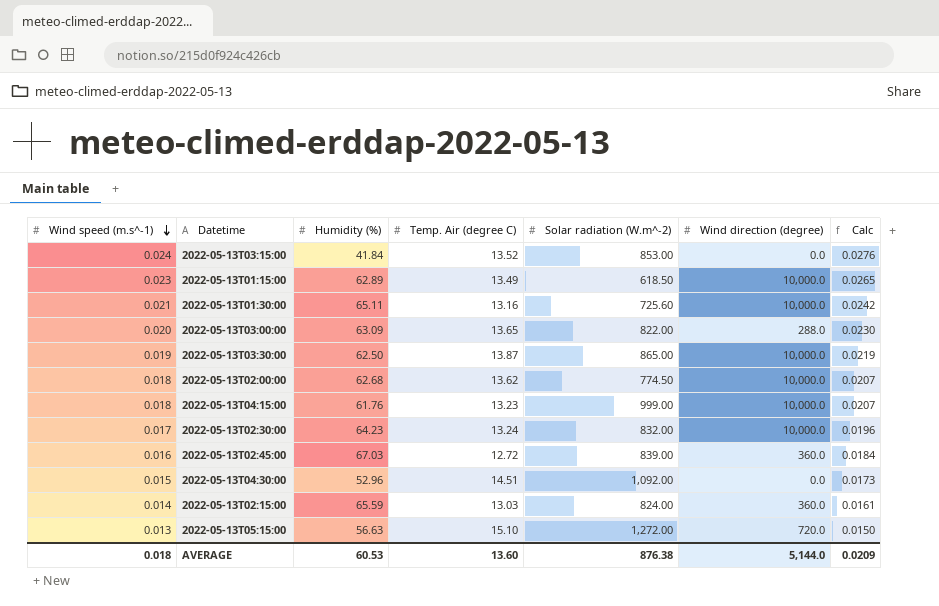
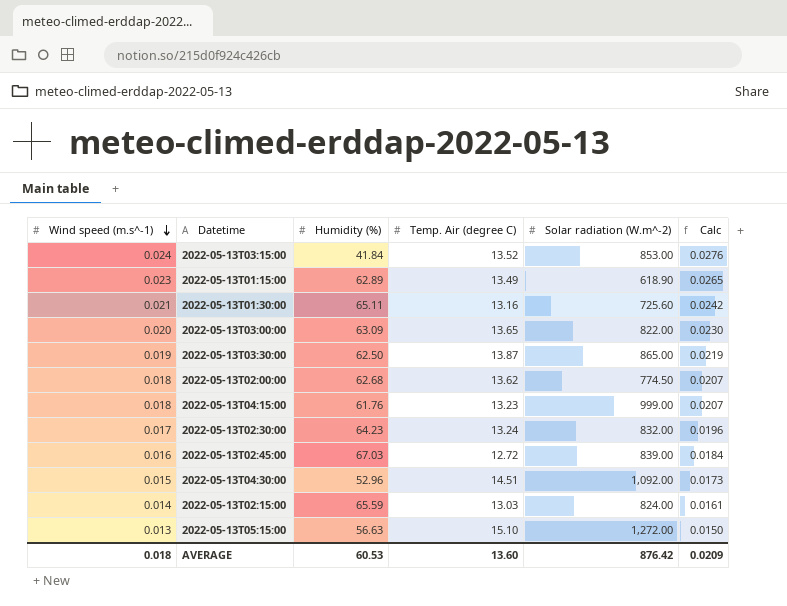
column Wind direction (degree) | position: 6 -> none
2022-05-13T01:15:00 | Solar radiation (W.m^-2): 618.50 -> 618.90
AVERAGE | Solar radiation (W.m^-2): 876.38 -> 876.42

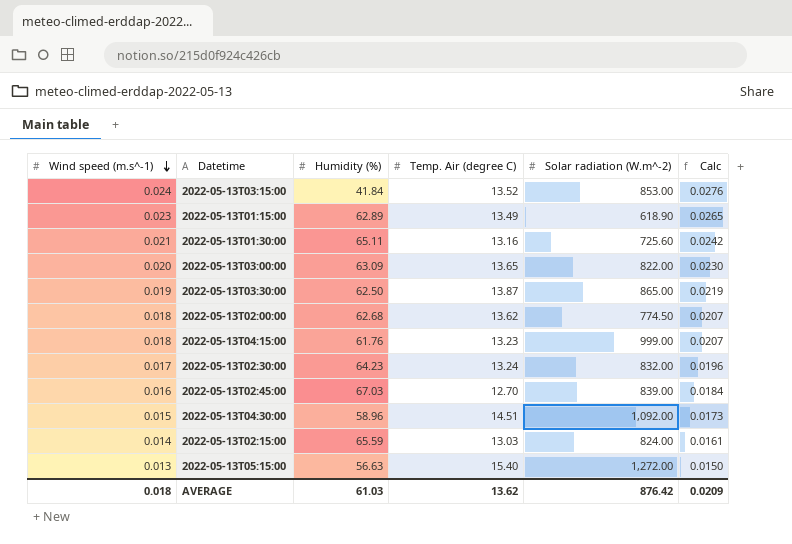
2022-05-13T02:45:00 | Temp. Air (degree C): 12.72 -> 12.70
2022-05-13T04:30:00 | Humidity (%): 52.96 -> 58.96
2022-05-13T05:15:00 | Temp. Air (degree C): 15.10 -> 15.40
AVERAGE | Humidity (%): 60.53 -> 61.03
AVERAGE | Temp. Air (degree C): 13.60 -> 13.62

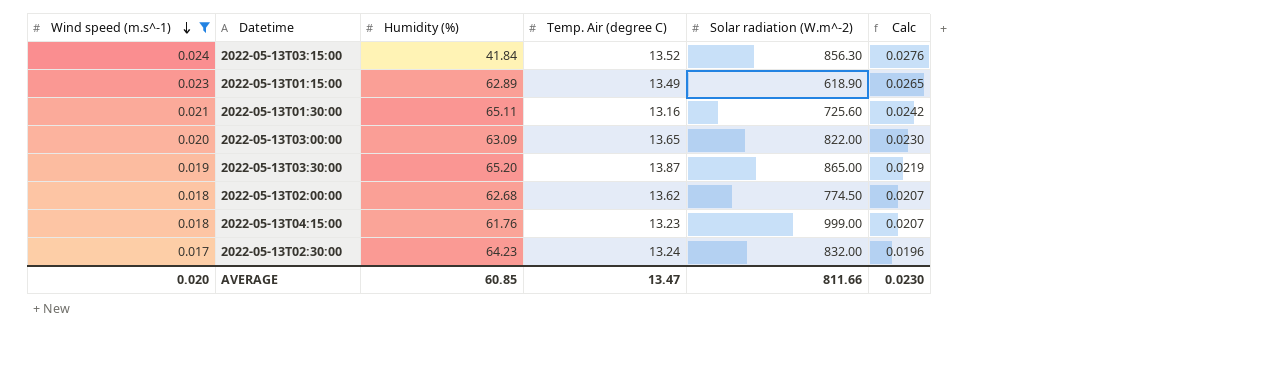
filter: none -> Wind speed (m.s^-1) >= 0.017
2022-05-13T03:15:00 | Solar radiation (W.m^-2): 853.00 -> 856.30
2022-05-13T03:30:00 | Humidity (%): 62.50 -> 65.20
AVERAGE | Wind speed (m.s^-1): 0.018 -> 0.020
AVERAGE | Humidity (%): 61.03 -> 60.85
AVERAGE | Temp. Air (degree C): 13.62 -> 13.47
AVERAGE | Solar radiation (W.m^-2): 876.42 -> 811.66
AVERAGE | Calc: 0.0209 -> 0.0230

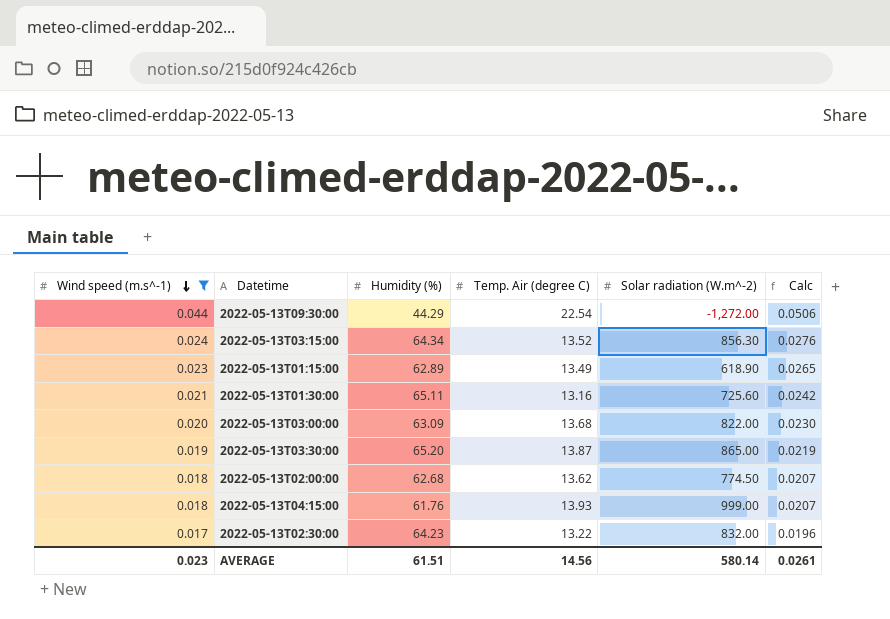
row 2022-05-13T09:30:00: none -> 0.044 | 44.29 | 22.54 | -1,272.00 | 0.0506
2022-05-13T03:15:00 | Humidity (%): 41.84 -> 64.34
2022-05-13T03:00:00 | Temp. Air (degree C): 13.65 -> 13.68
2022-05-13T04:15:00 | Temp. Air (degree C): 13.23 -> 13.93
2022-05-13T02:30:00 | Temp. Air (degree C): 13.24 -> 13.22
AVERAGE | Wind speed (m.s^-1): 0.020 -> 0.023
AVERAGE | Humidity (%): 60.85 -> 61.51
AVERAGE | Temp. Air (degree C): 13.47 -> 14.56
AVERAGE | Solar radiation (W.m^-2): 811.66 -> 580.14
AVERAGE | Calc: 0.0230 -> 0.0261

